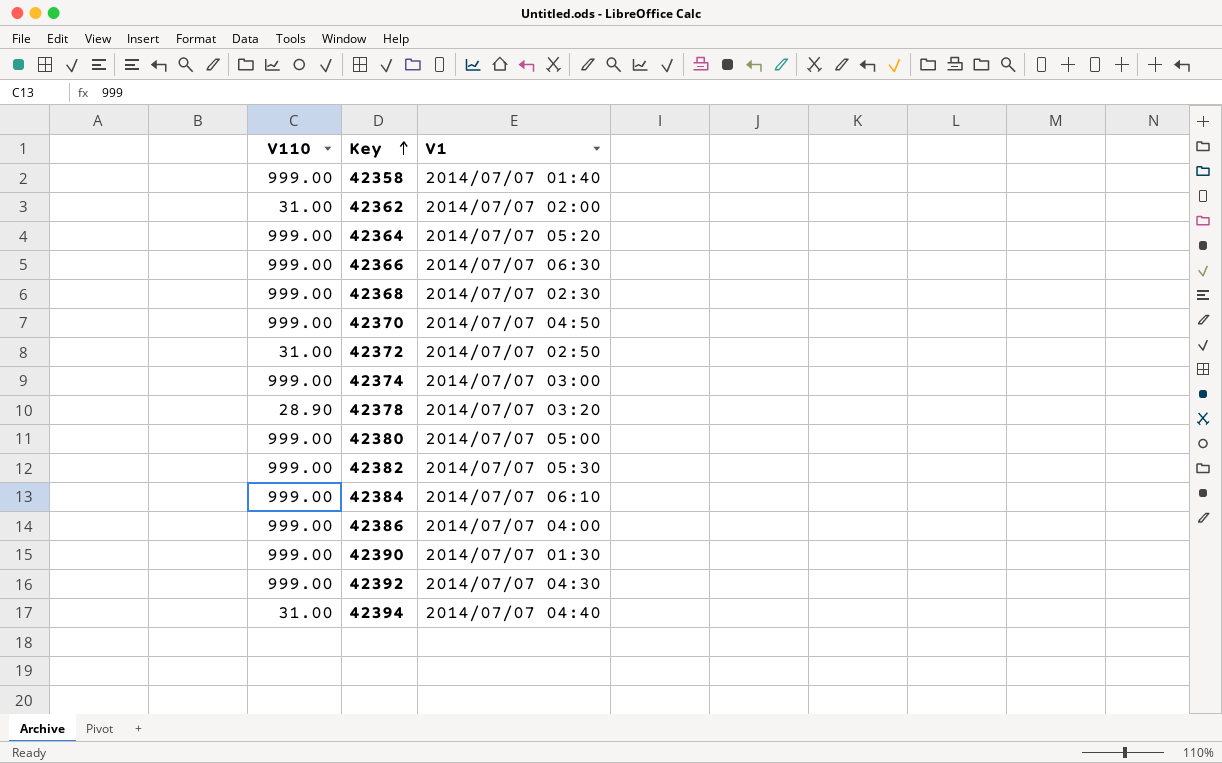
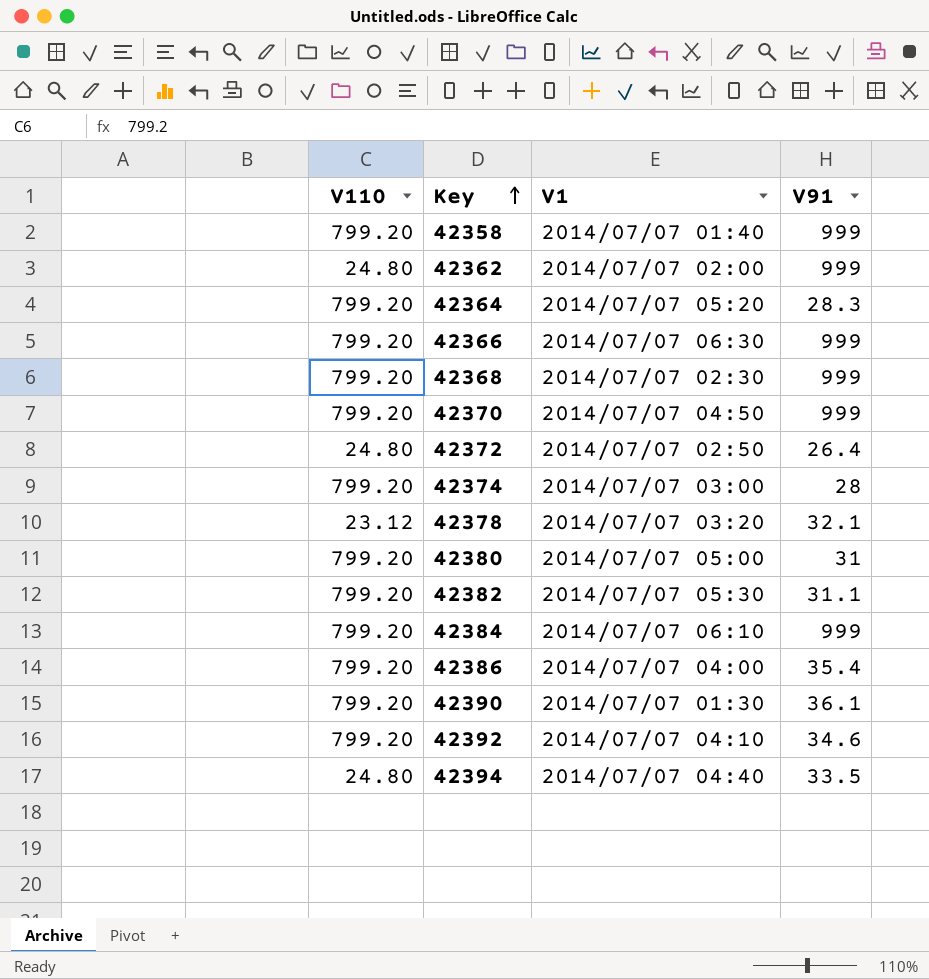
column V91 | position: none -> 4
42358 | V110: 999.00 -> 799.20
42362 | V110: 31.00 -> 24.80
42364 | V110: 999.00 -> 799.20
42366 | V110: 999.00 -> 799.20
42368 | V110: 999.00 -> 799.20
42370 | V110: 999.00 -> 799.20
42372 | V110: 31.00 -> 24.80
42374 | V110: 999.00 -> 799.20
42378 | V110: 28.90 -> 23.12
42380 | V110: 999.00 -> 799.20
42382 | V110: 999.00 -> 799.20
42384 | V110: 999.00 -> 799.20
42386 | V110: 999.00 -> 799.20
42390 | V110: 999.00 -> 799.20
42392 | V110: 999.00 -> 799.20
42392 | V1: 2014/07/07 04:30 -> 2014/07/07 04:10
42394 | V110: 31.00 -> 24.80

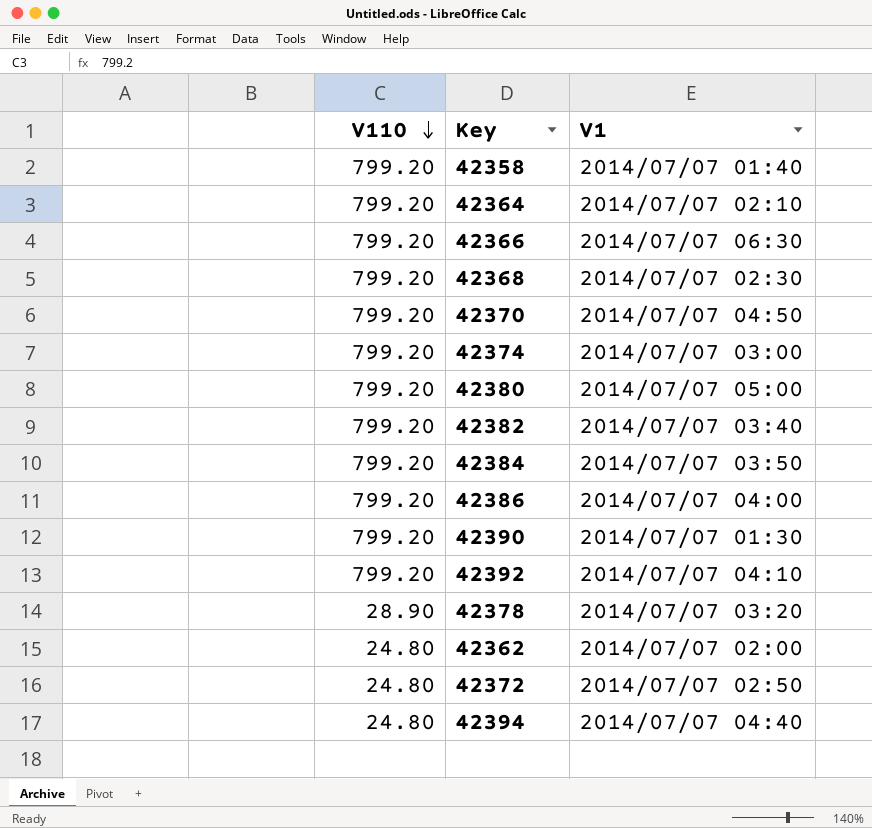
row order: Key ascending -> V110 descending
column V91 | position: 4 -> none
42364 | V1: 2014/07/07 05:20 -> 2014/07/07 02:10
42382 | V1: 2014/07/07 05:30 -> 2014/07/07 03:40
42384 | V1: 2014/07/07 06:10 -> 2014/07/07 03:50
42378 | V110: 23.12 -> 28.90

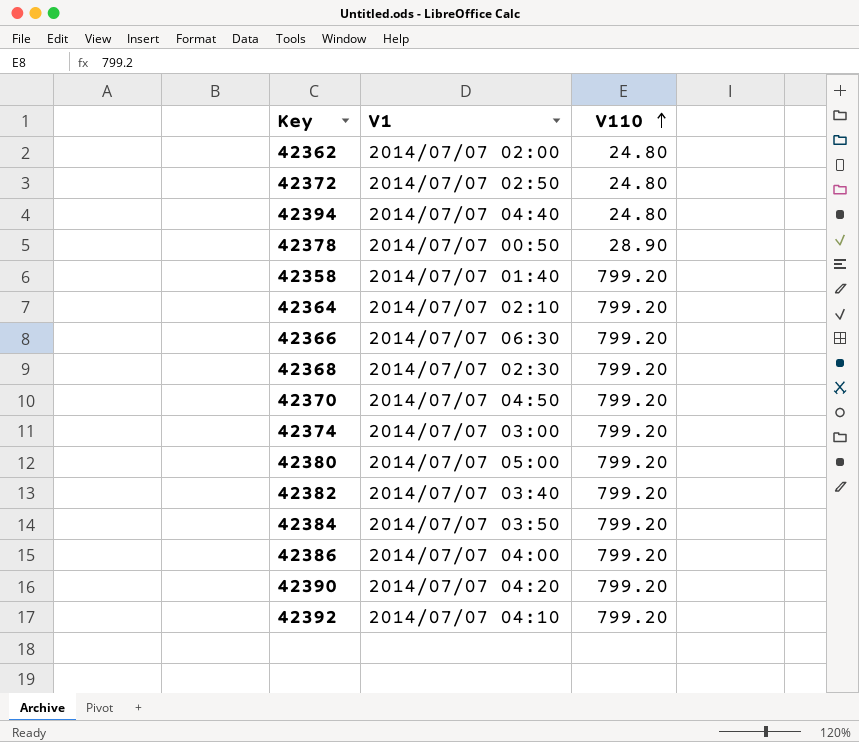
row order: V110 descending -> V110 ascending
column V110 | position: 1 -> 3
42378 | V1: 2014/07/07 03:20 -> 2014/07/07 00:50
42390 | V1: 2014/07/07 01:30 -> 2014/07/07 04:20

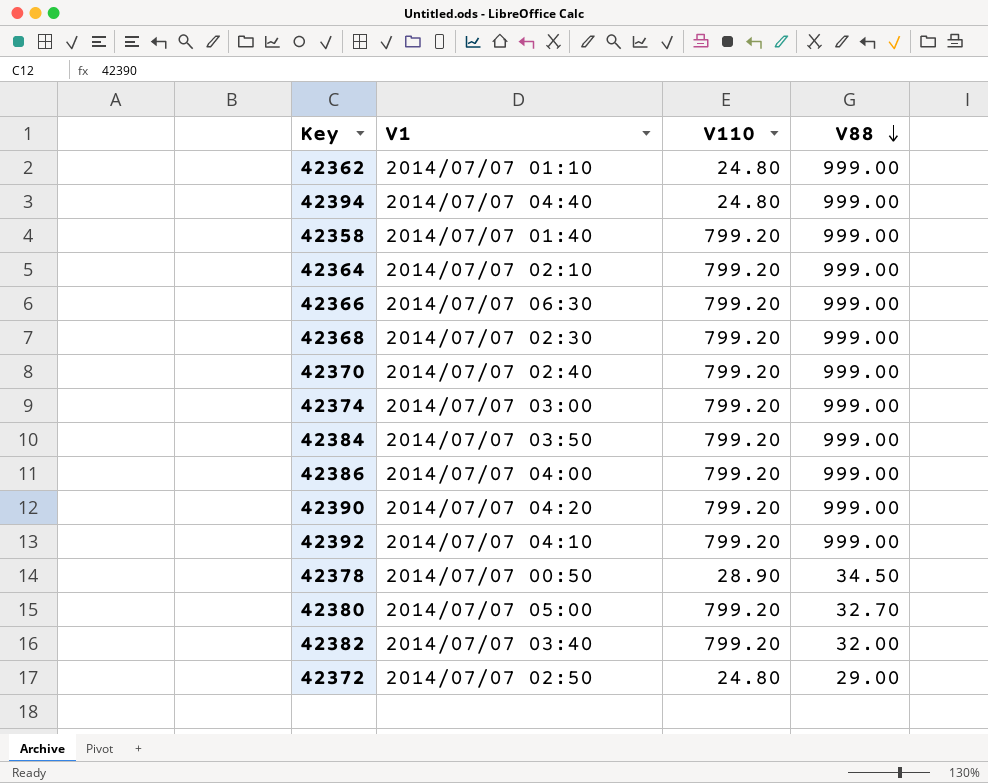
row order: V110 ascending -> V88 descending
column V88 | position: none -> 4
42362 | V1: 2014/07/07 02:00 -> 2014/07/07 01:10
42370 | V1: 2014/07/07 04:50 -> 2014/07/07 02:40

